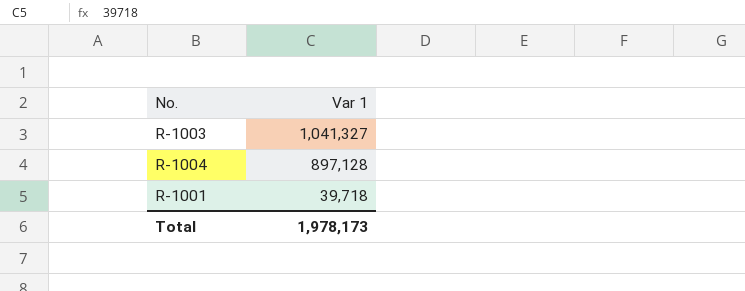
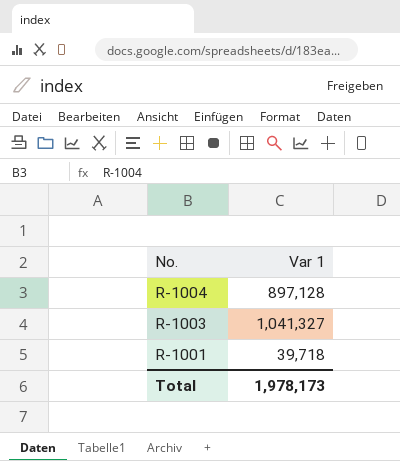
row order: Var 1 descending -> No. descending

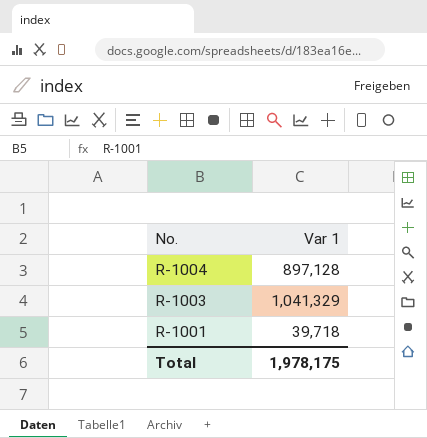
R-1003 | Var 1: 1,041,327 -> 1,041,329
Total | Var 1: 1,978,173 -> 1,978,175

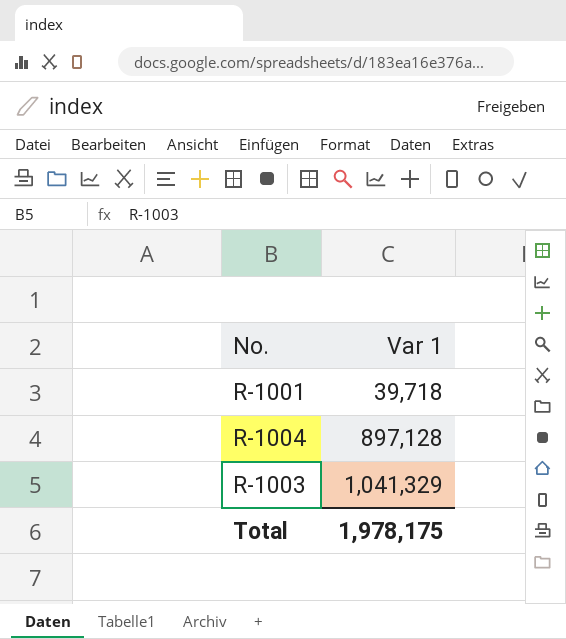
row order: No. descending -> Var 1 ascending

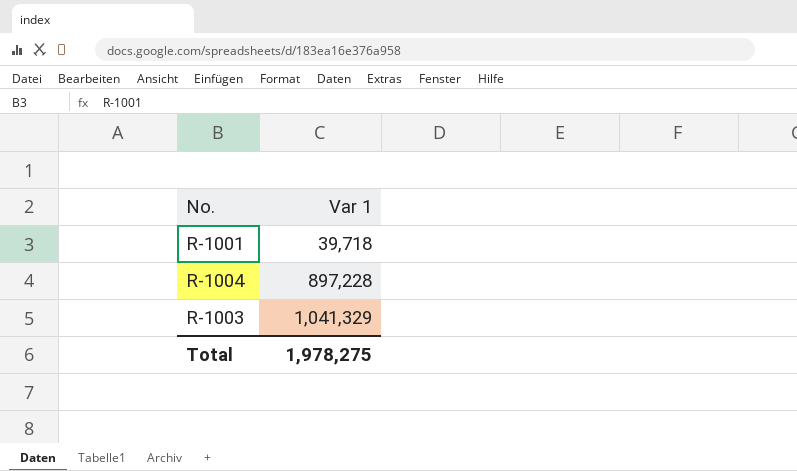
R-1004 | Var 1: 897,128 -> 897,228
Total | Var 1: 1,978,175 -> 1,978,275

